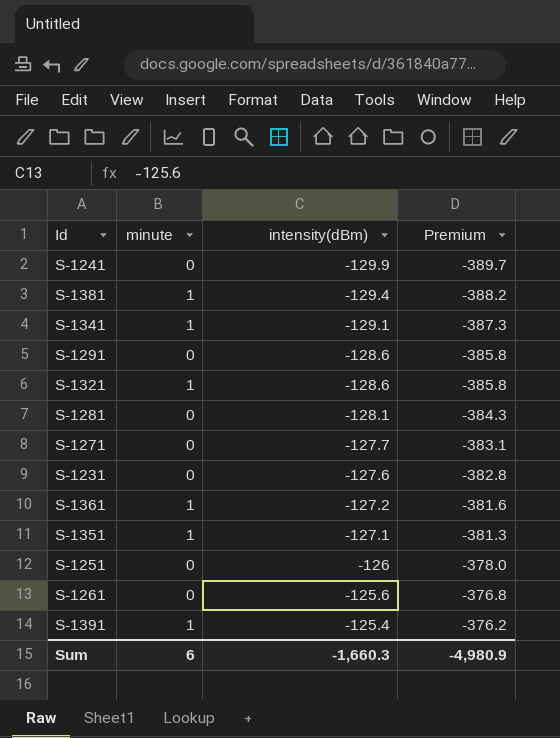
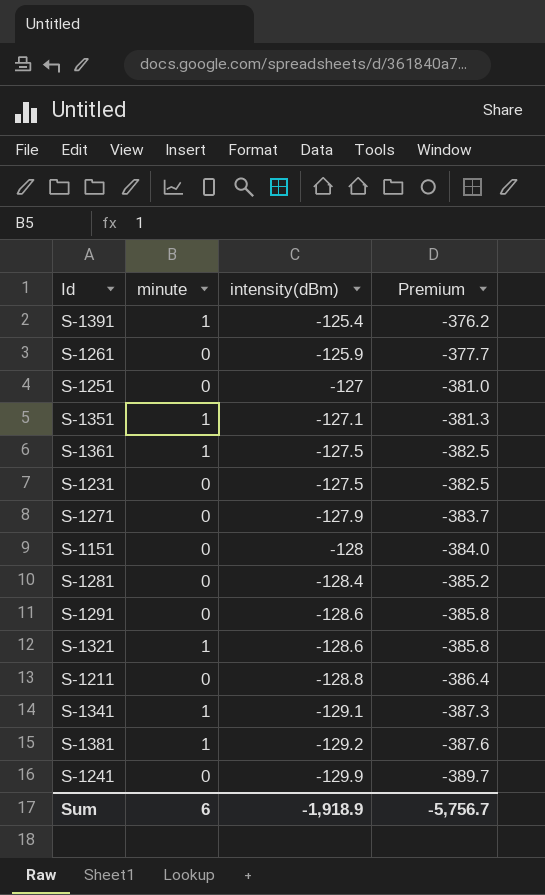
row order: intensity(dBm) ascending -> intensity(dBm) descending
S-1261 | intensity(dBm): -125.6 -> -125.9
S-1261 | Premium: -376.8 -> -377.7
S-1251 | intensity(dBm): -126 -> -127
S-1251 | Premium: -378.0 -> -381.0
S-1361 | intensity(dBm): -127.2 -> -127.5
S-1361 | Premium: -381.6 -> -382.5
S-1231 | intensity(dBm): -127.6 -> -127.5
S-1231 | Premium: -382.8 -> -382.5
S-1271 | intensity(dBm): -127.7 -> -127.9
S-1271 | Premium: -383.1 -> -383.7
row S-1151: none -> 0 | -128 | -384.0
S-1281 | intensity(dBm): -128.1 -> -128.4
S-1281 | Premium: -384.3 -> -385.2
row S-1211: none -> 0 | -128.8 | -386.4
S-1381 | intensity(dBm): -129.4 -> -129.2
S-1381 | Premium: -388.2 -> -387.6
Sum | intensity(dBm): -1,660.3 -> -1,918.9
Sum | Premium: -4,980.9 -> -5,756.7

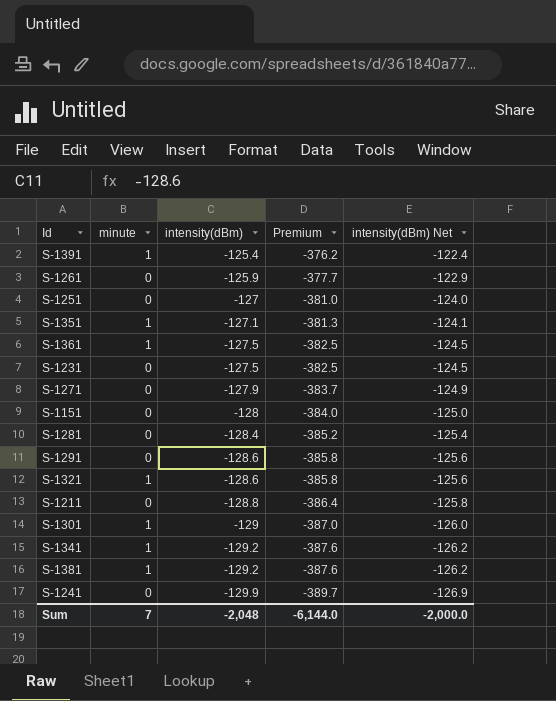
column intensity(dBm) Net | formula: none -> [intensity(dBm)] + 3
row S-1301: none -> 1 | -129 | -387.0 | -126.0
S-1341 | intensity(dBm): -129.1 -> -129.2
S-1341 | Premium: -387.3 -> -387.6
Sum | minute: 6 -> 7
Sum | intensity(dBm): -1,918.9 -> -2,048
Sum | Premium: -5,756.7 -> -6,144.0

